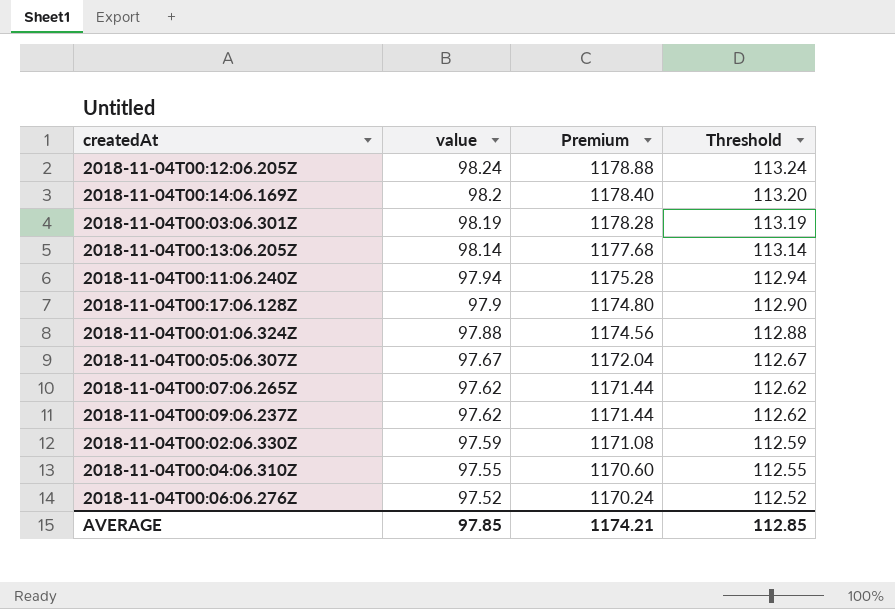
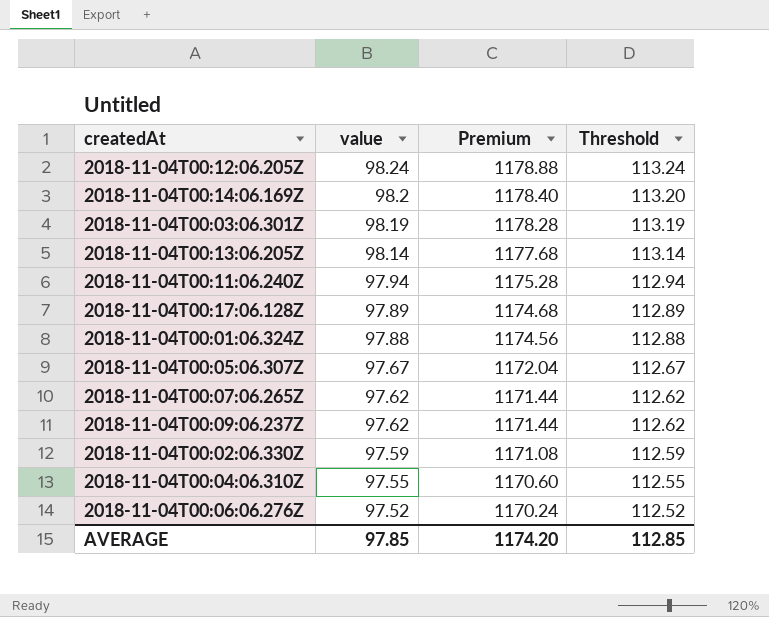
2018-11-04T00:17:06.128Z | value: 97.9 -> 97.89
2018-11-04T00:17:06.128Z | Premium: 1174.80 -> 1174.68
2018-11-04T00:17:06.128Z | Threshold: 112.90 -> 112.89
AVERAGE | Premium: 1174.21 -> 1174.20

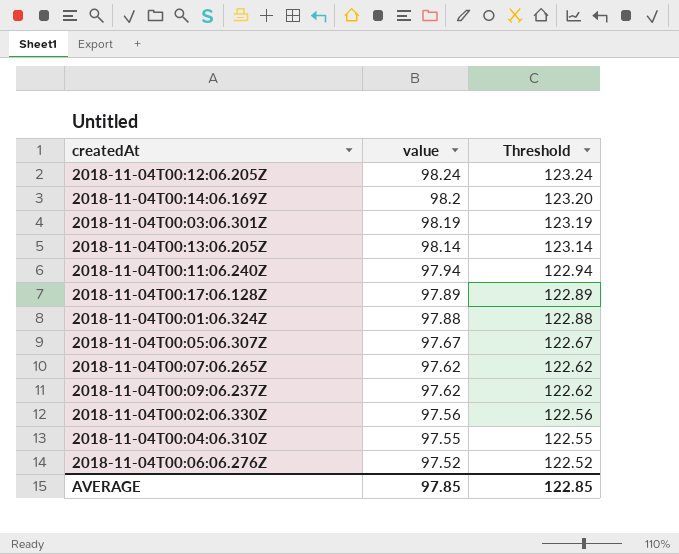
column Premium | formula: [value] * 12 -> none
column Threshold | formula: [value] + 15 -> [value] + 25
2018-11-04T00:02:06.330Z | value: 97.59 -> 97.56
AVERAGE | Threshold: 112.85 -> 122.85

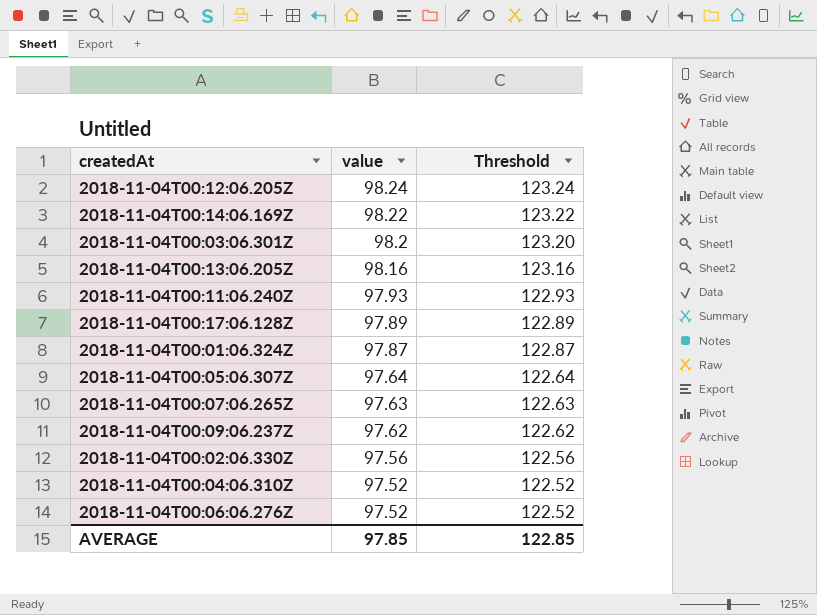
2018-11-04T00:14:06.169Z | value: 98.2 -> 98.22
2018-11-04T00:14:06.169Z | Threshold: 123.20 -> 123.22
2018-11-04T00:03:06.301Z | value: 98.19 -> 98.2
2018-11-04T00:03:06.301Z | Threshold: 123.19 -> 123.20
2018-11-04T00:13:06.205Z | value: 98.14 -> 98.16
2018-11-04T00:13:06.205Z | Threshold: 123.14 -> 123.16
2018-11-04T00:11:06.240Z | value: 97.94 -> 97.93
2018-11-04T00:11:06.240Z | Threshold: 122.94 -> 122.93
2018-11-04T00:01:06.324Z | value: 97.88 -> 97.87
2018-11-04T00:01:06.324Z | Threshold: 122.88 -> 122.87
2018-11-04T00:05:06.307Z | value: 97.67 -> 97.64
2018-11-04T00:05:06.307Z | Threshold: 122.67 -> 122.64
2018-11-04T00:07:06.265Z | value: 97.62 -> 97.63
2018-11-04T00:07:06.265Z | Threshold: 122.62 -> 122.63
2018-11-04T00:04:06.310Z | value: 97.55 -> 97.52
2018-11-04T00:04:06.310Z | Threshold: 122.55 -> 122.52

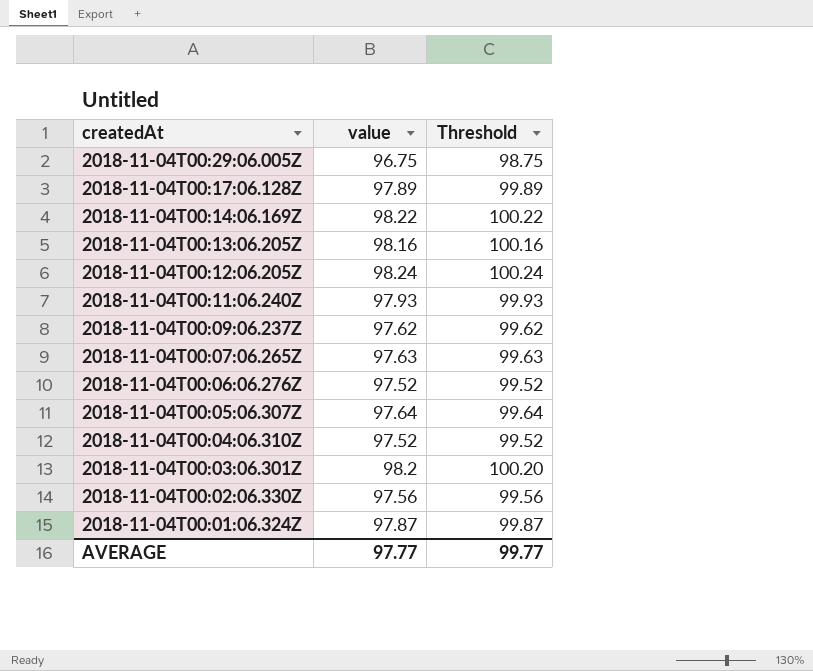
row order: value descending -> createdAt descending
column Threshold | formula: [value] + 25 -> [value] + 2
row 2018-11-04T00:29:06.005Z: none -> 96.75 | 98.75
AVERAGE | value: 97.85 -> 97.77
AVERAGE | Threshold: 122.85 -> 99.77

